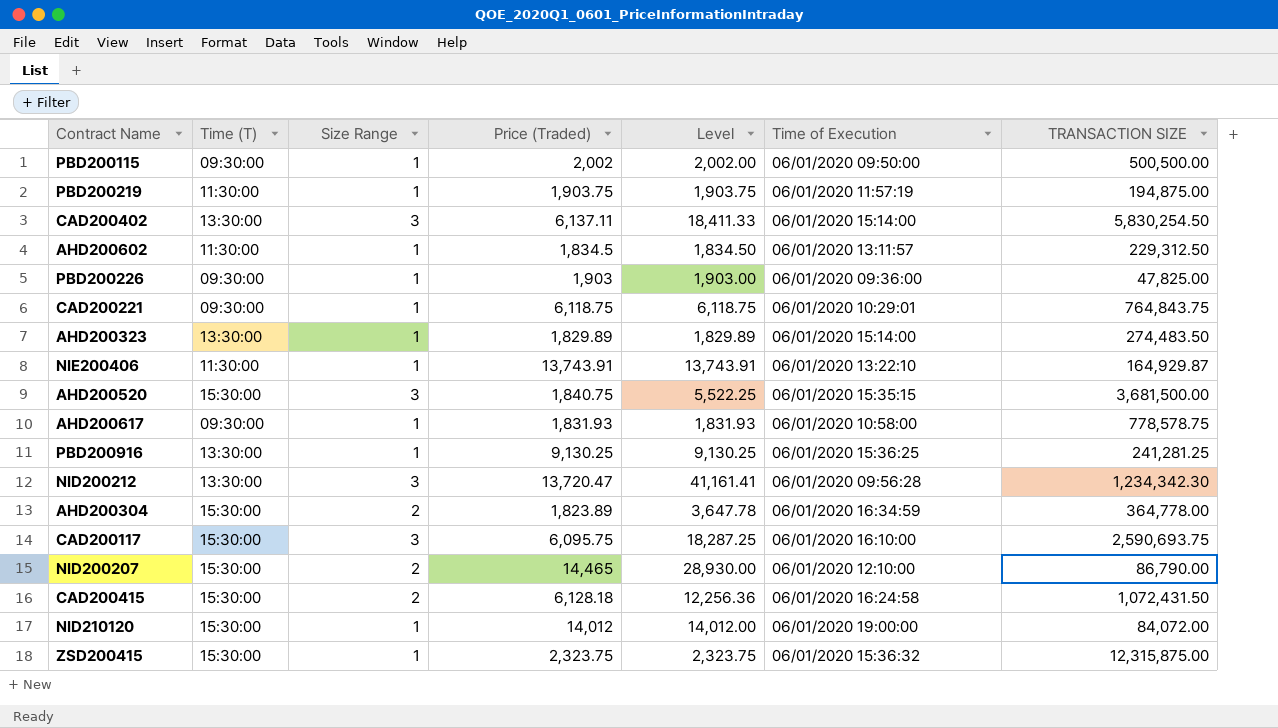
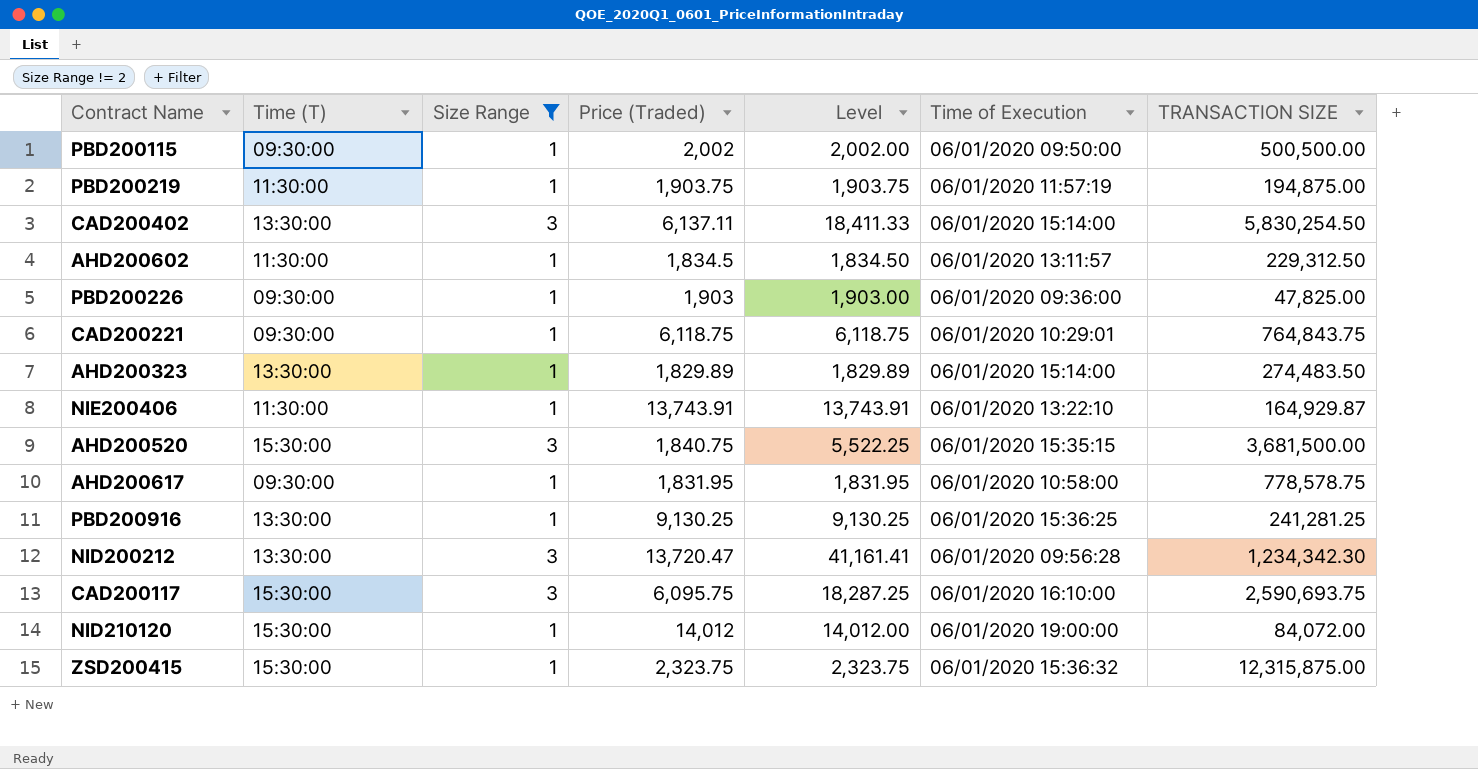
filter: none -> Size Range != 2
AHD200617 | Price (Traded): 1,831.93 -> 1,831.95
AHD200617 | Level: 1,831.93 -> 1,831.95

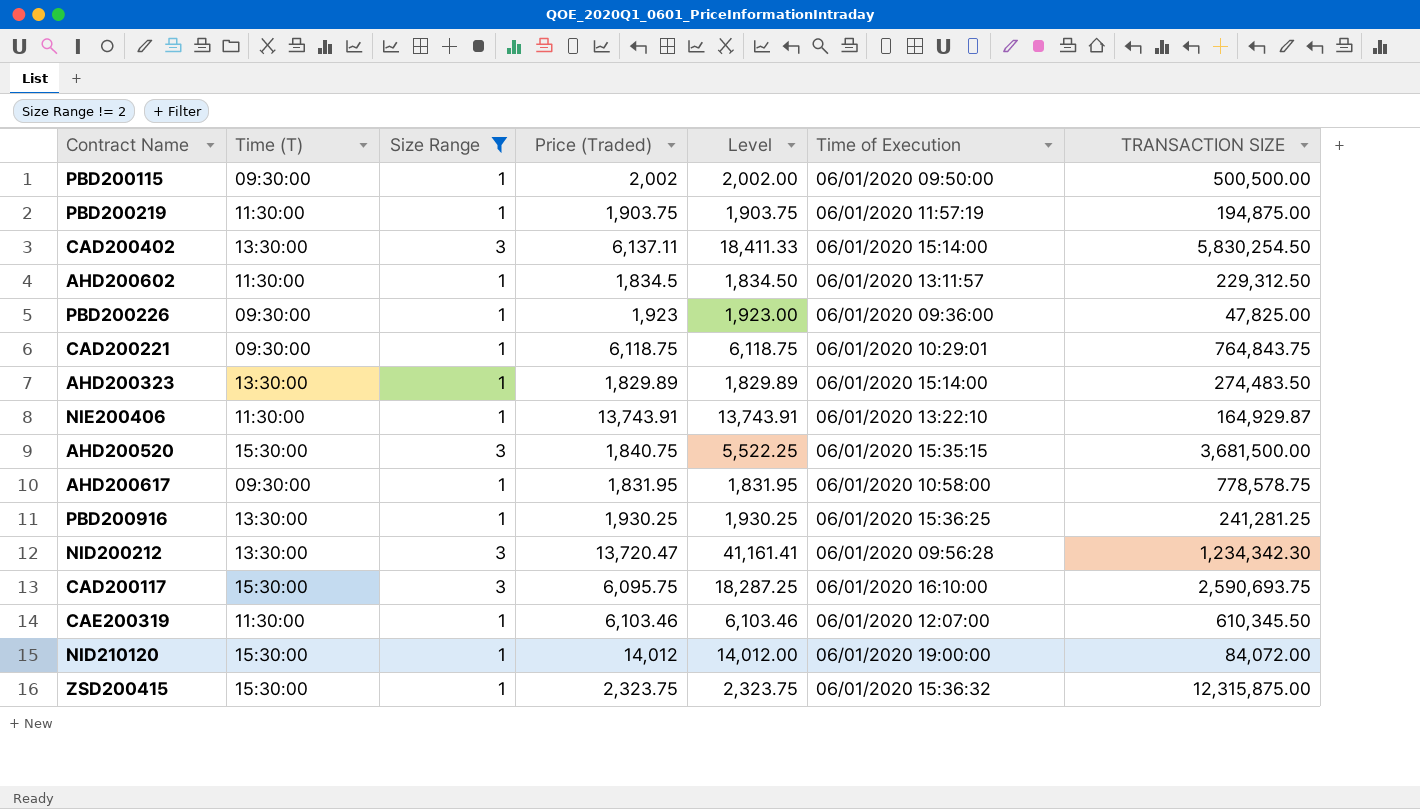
PBD200226 | Price (Traded): 1,903 -> 1,923
PBD200226 | Level: 1,903.00 -> 1,923.00
PBD200916 | Price (Traded): 9,130.25 -> 1,930.25
PBD200916 | Level: 9,130.25 -> 1,930.25
row CAE200319: none -> 11:30:00 | 1 | 6,103.46 | 6,103.46 | 06/01/2020 12:07:00 | 610,345.50

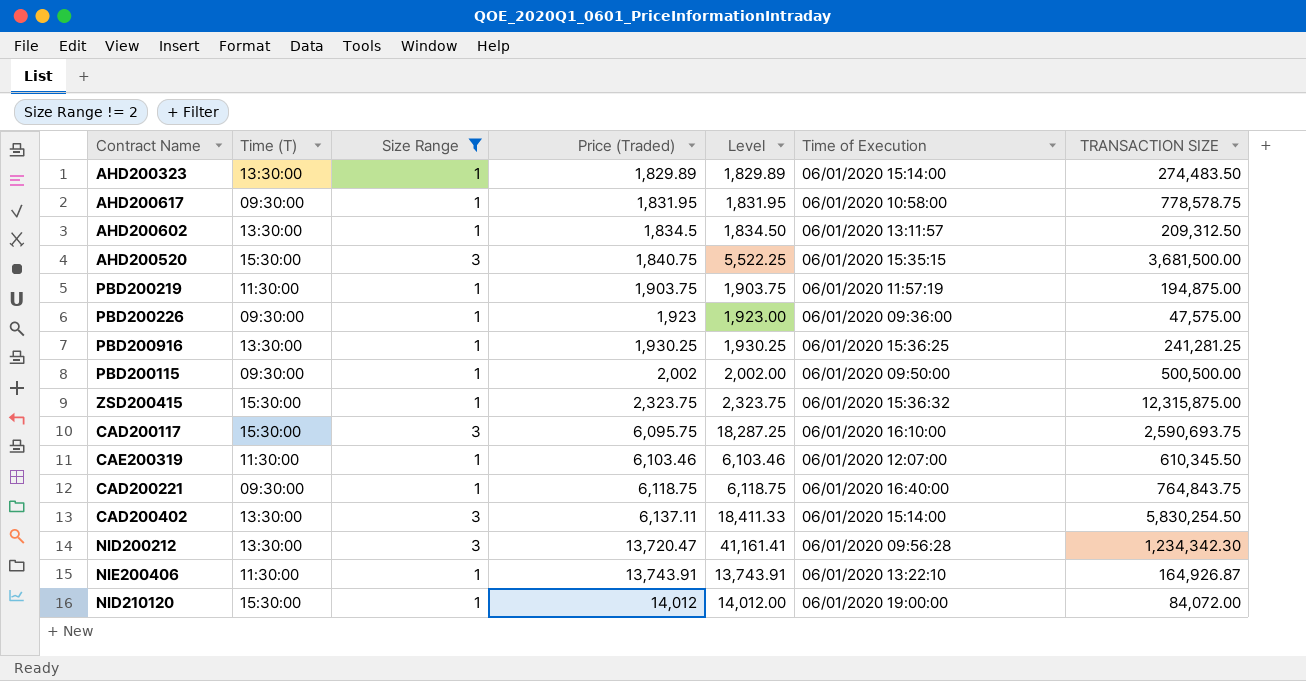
row order: none -> Price (Traded) ascending
AHD200602 | Time (T): 11:30:00 -> 13:30:00
AHD200602 | TRANSACTION SIZE: 229,312.50 -> 209,312.50
PBD200226 | TRANSACTION SIZE: 47,825.00 -> 47,575.00
CAD200221 | Time of Execution: 06/01/2020 10:29:01 -> 06/01/2020 16:40:00
NIE200406 | TRANSACTION SIZE: 164,929.87 -> 164,926.87

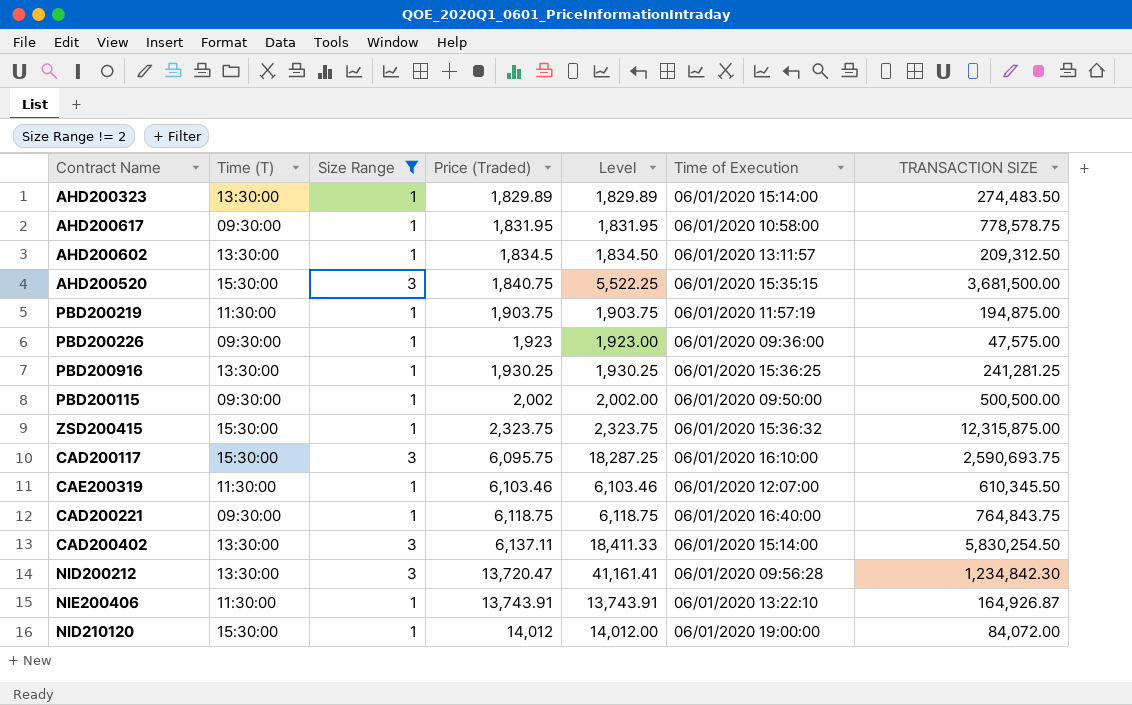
NID200212 | TRANSACTION SIZE: 1,234,342.30 -> 1,234,842.30

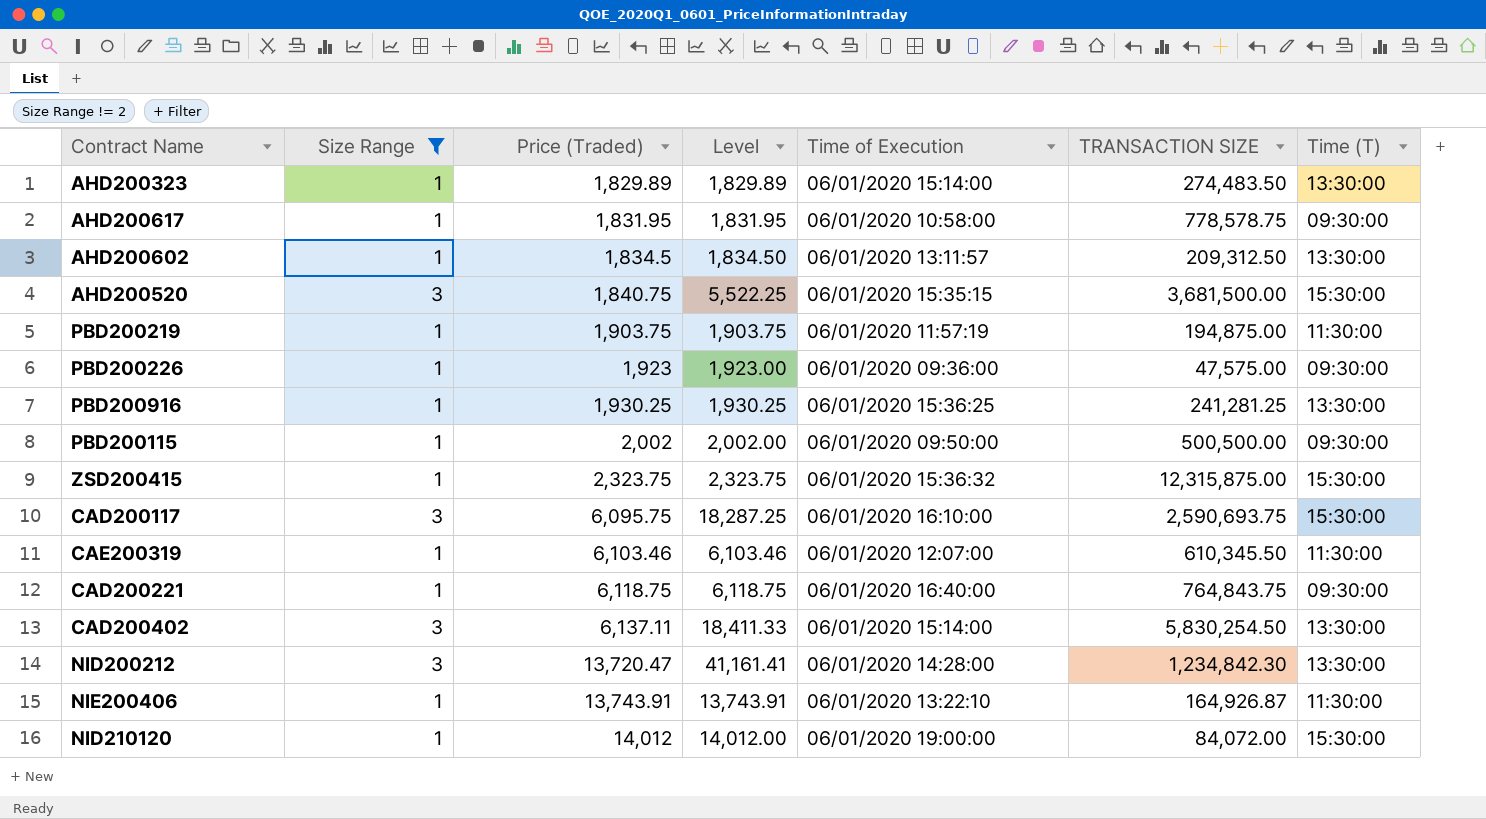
column Time (T) | position: 2 -> 7
NID200212 | Time of Execution: 06/01/2020 09:56:28 -> 06/01/2020 14:28:00

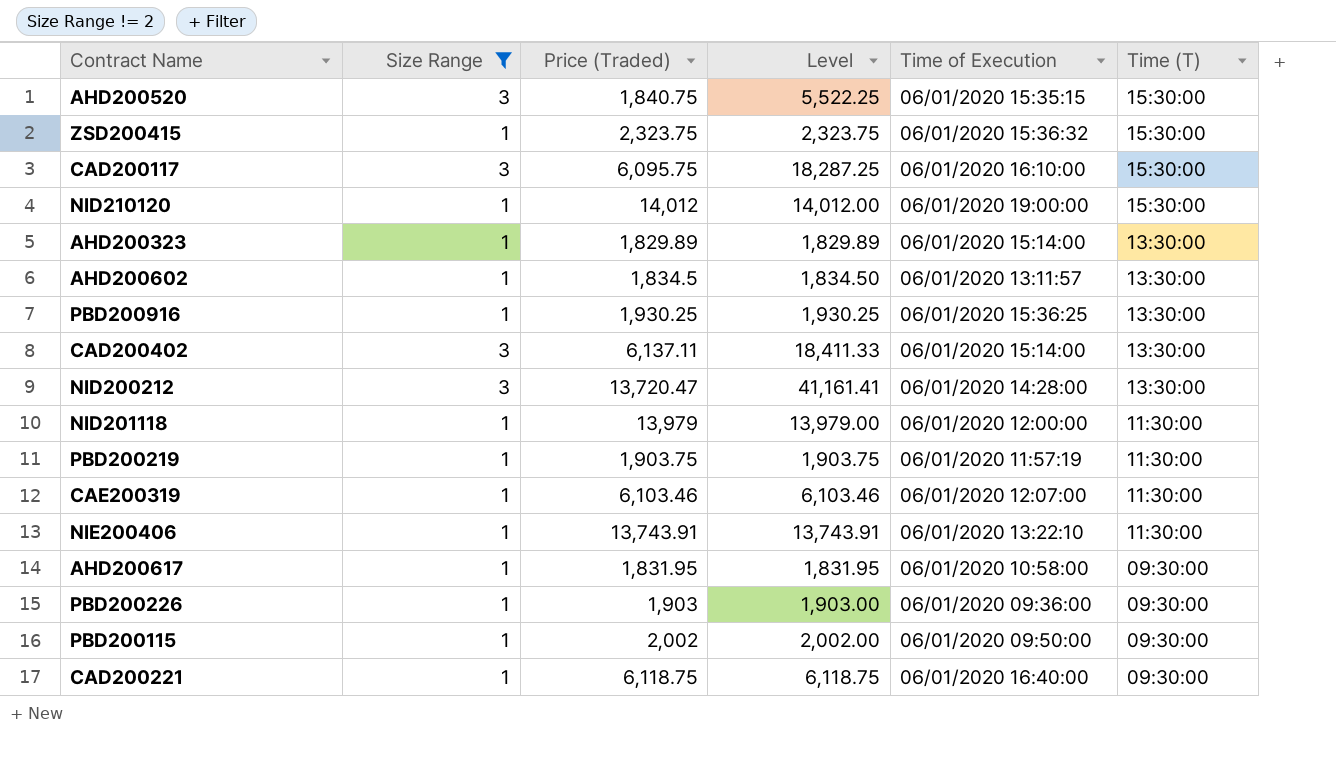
row order: Price (Traded) ascending -> Time (T) descending
column TRANSACTION SIZE | position: 6 -> none
row NID201118: none -> 1 | 13,979 | 13,979.00 | 06/01/2020 12:00:00 | 11:30:00
PBD200226 | Price (Traded): 1,923 -> 1,903
PBD200226 | Level: 1,923.00 -> 1,903.00

